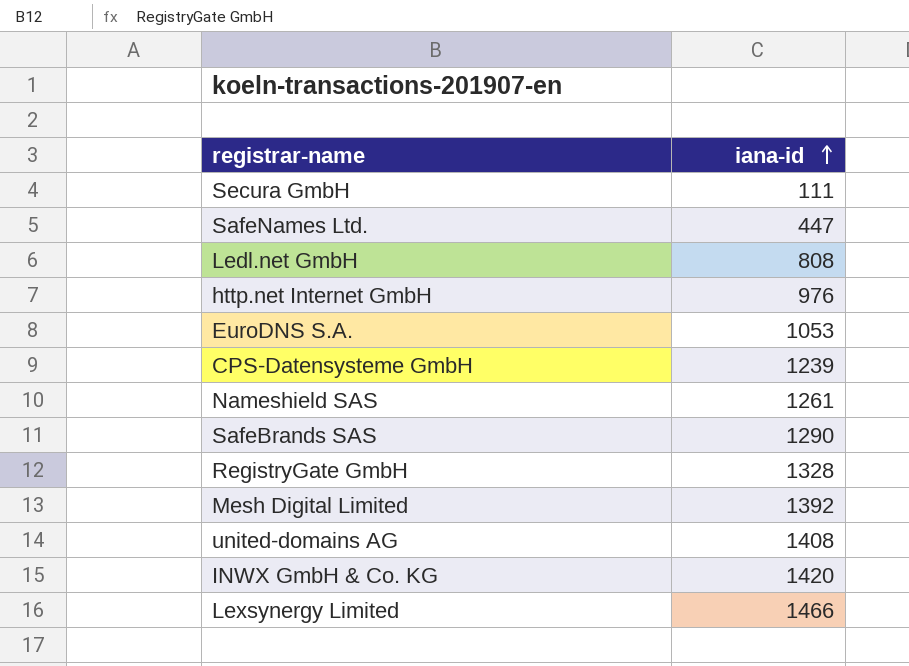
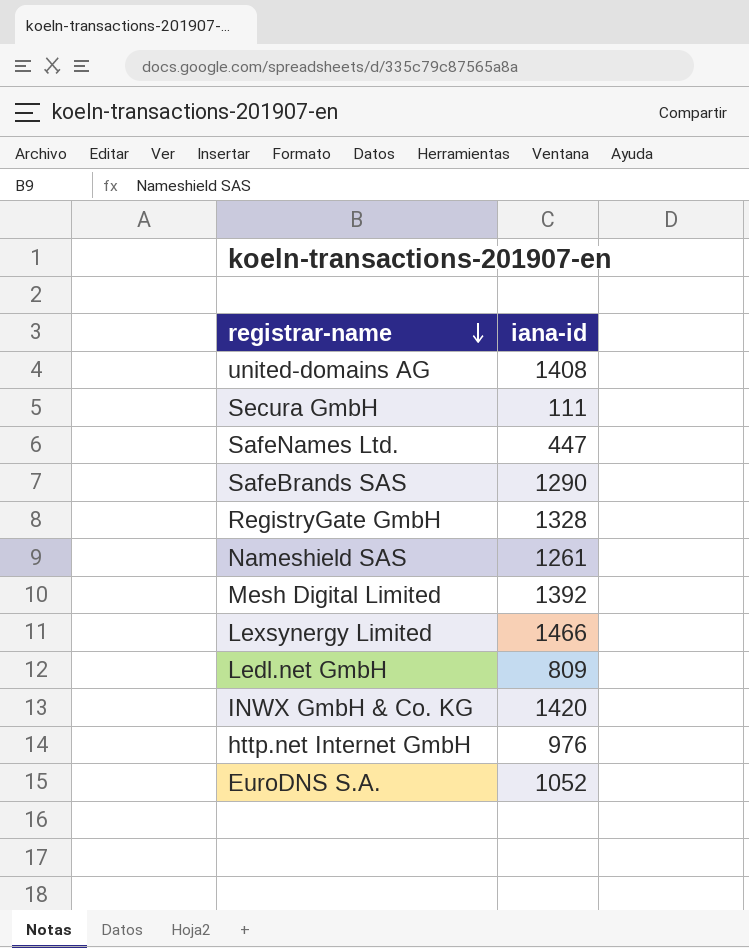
row order: iana-id ascending -> registrar-name descending
row CPS-Datensysteme GmbH: 1239 -> none
Ledl.net GmbH | iana-id: 808 -> 809
EuroDNS S.A. | iana-id: 1053 -> 1052

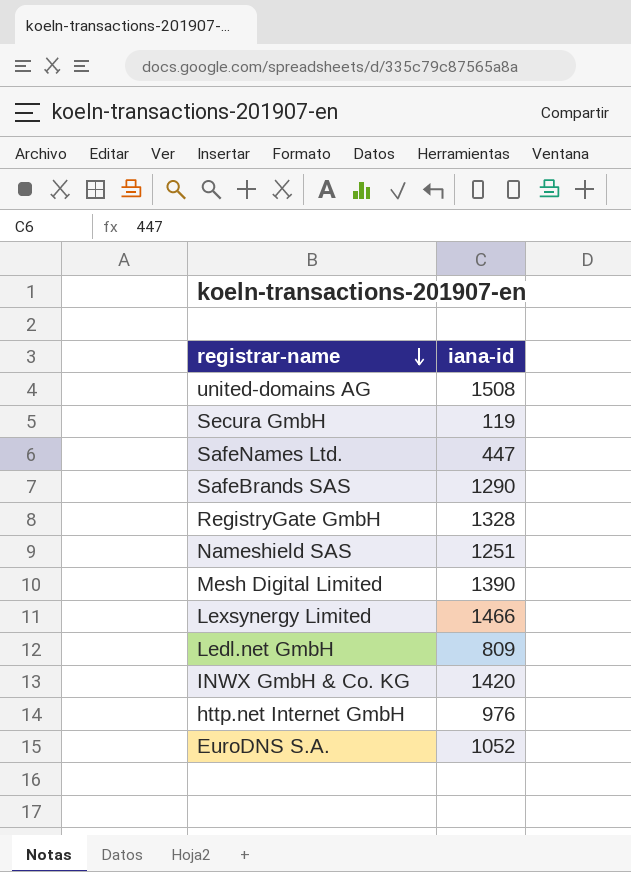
united-domains AG | iana-id: 1408 -> 1508
Secura GmbH | iana-id: 111 -> 119
Nameshield SAS | iana-id: 1261 -> 1251
Mesh Digital Limited | iana-id: 1392 -> 1390

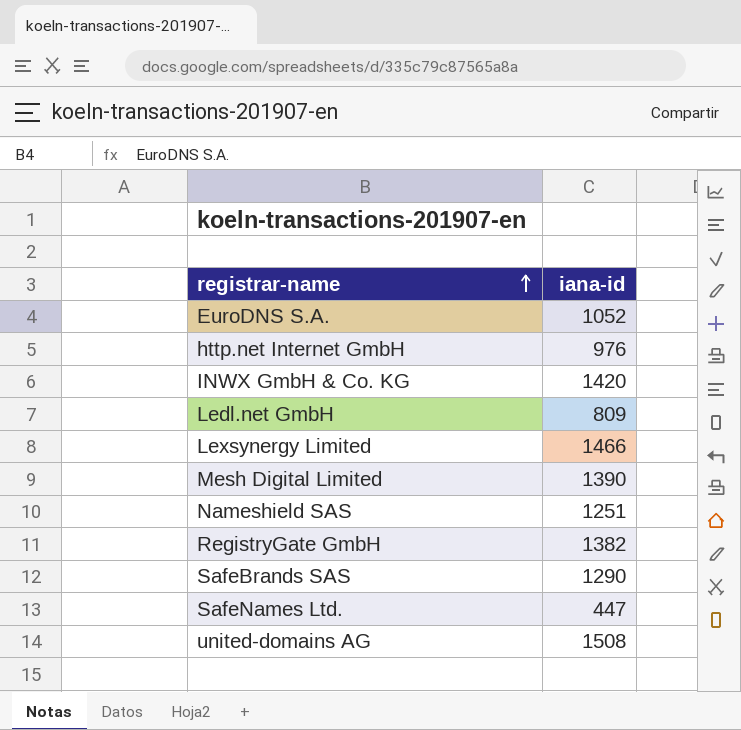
row order: registrar-name descending -> registrar-name ascending
row Secura GmbH: 119 -> none
RegistryGate GmbH | iana-id: 1328 -> 1382

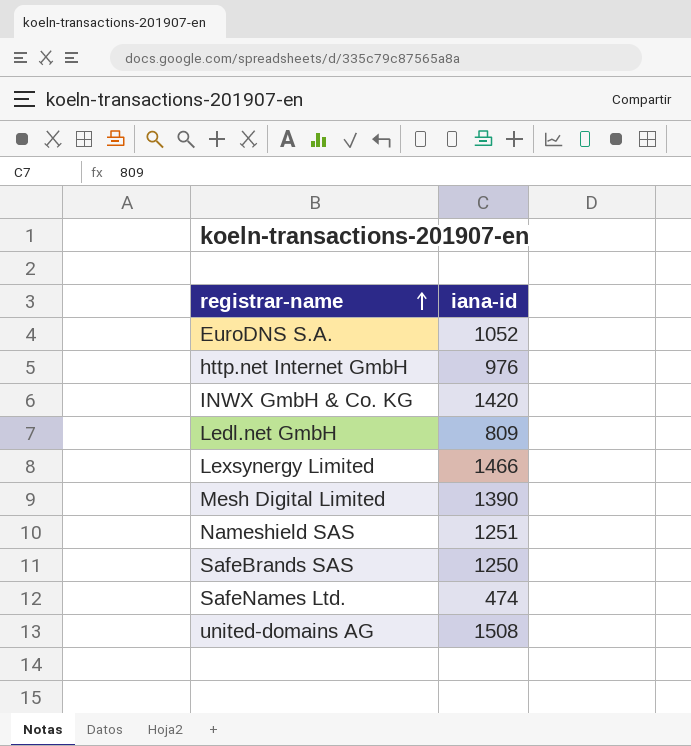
row RegistryGate GmbH: 1382 -> none
SafeBrands SAS | iana-id: 1290 -> 1250
SafeNames Ltd. | iana-id: 447 -> 474

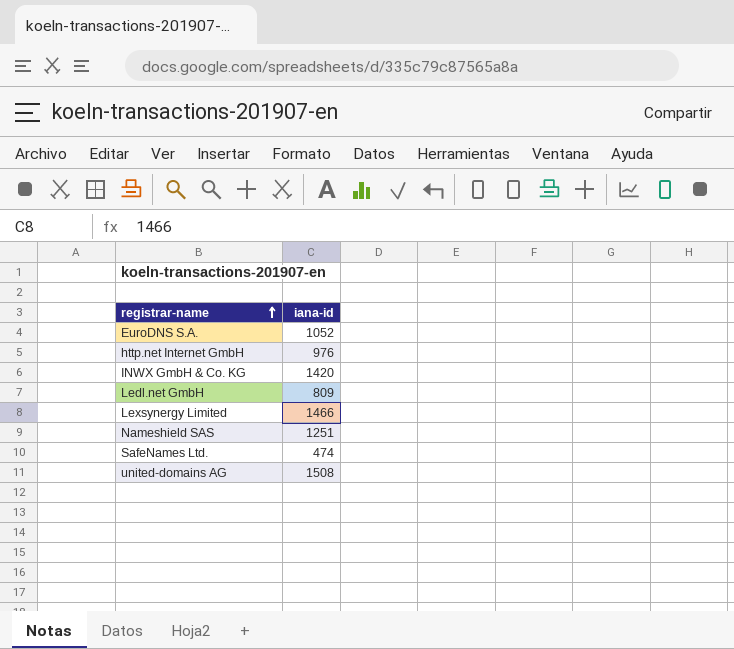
row Mesh Digital Limited: 1390 -> none
row SafeBrands SAS: 1250 -> none

